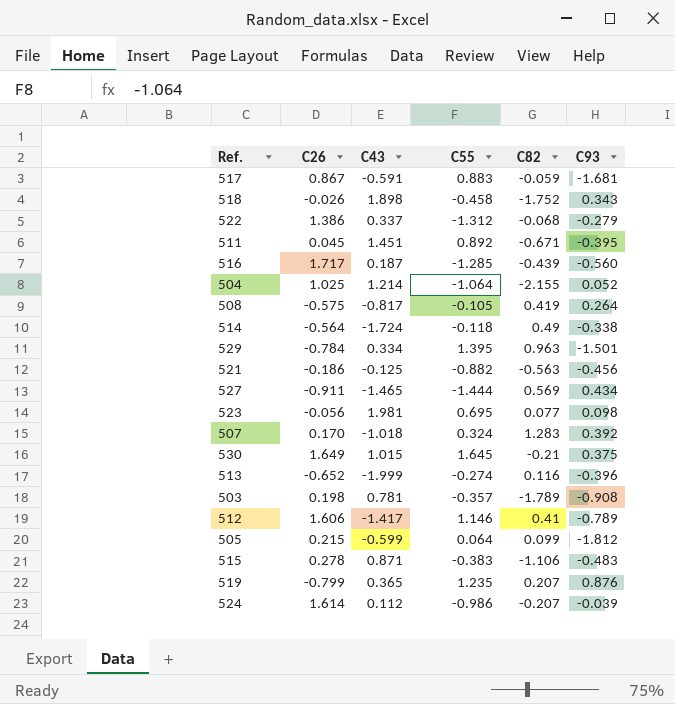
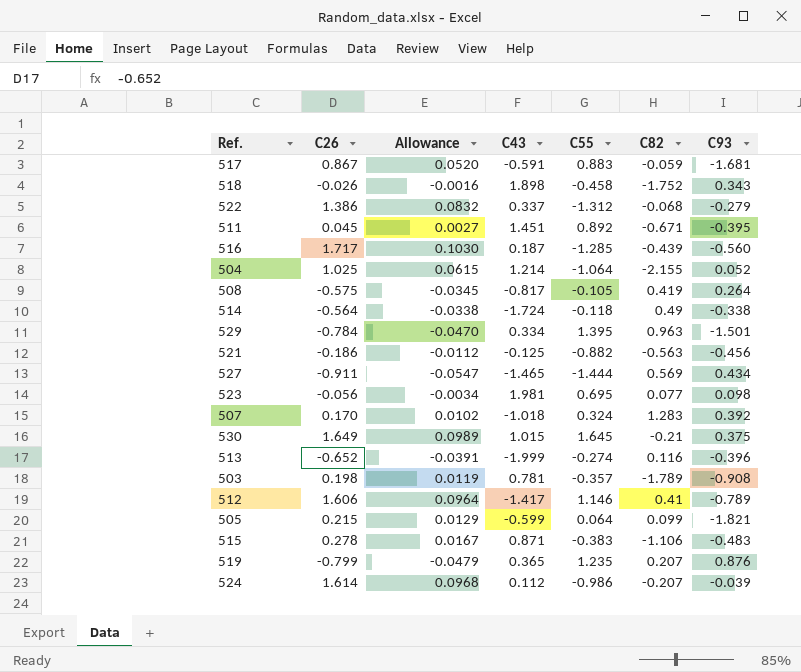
column Allowance | formula: none -> [C26] * 0.06
505 | C93: -1.812 -> -1.821

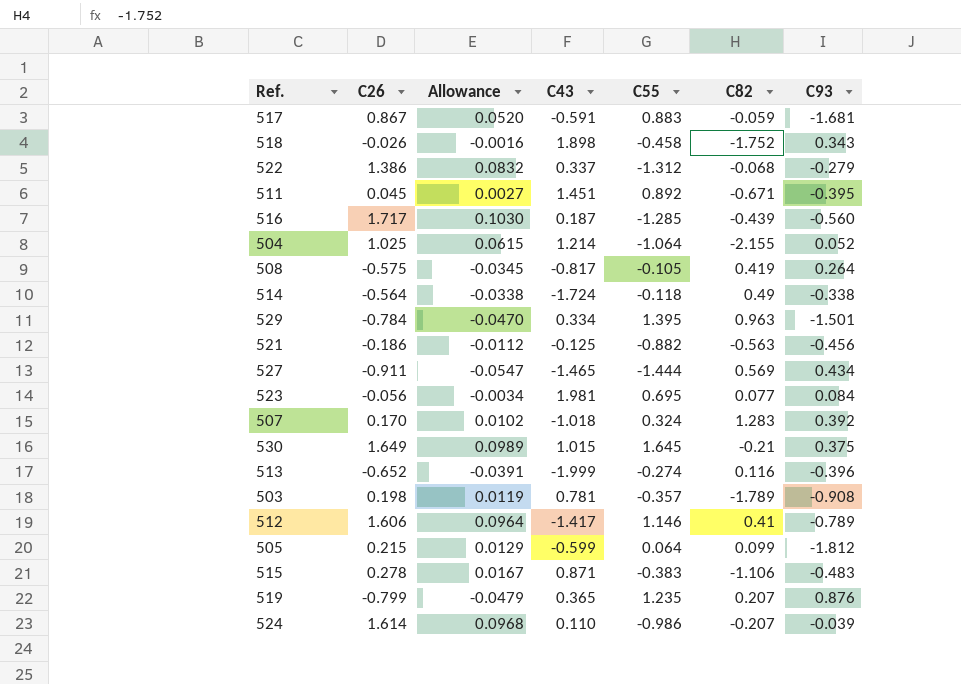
523 | C93: 0.098 -> 0.084
505 | C93: -1.821 -> -1.812
524 | C43: 0.112 -> 0.110

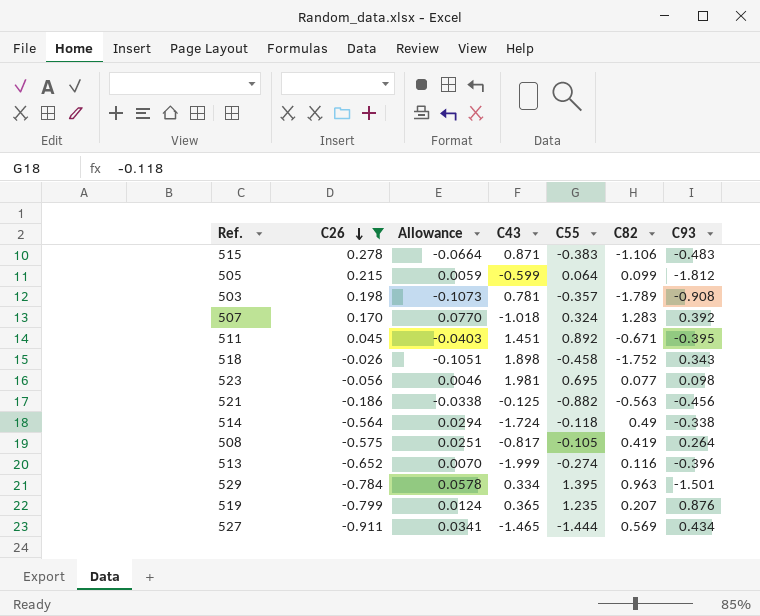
filter: none -> C26 <= 0.278
row order: none -> C26 descending
column Allowance | formula: [C26] * 0.06 -> [C82] * 0.06
523 | C93: 0.084 -> 0.098

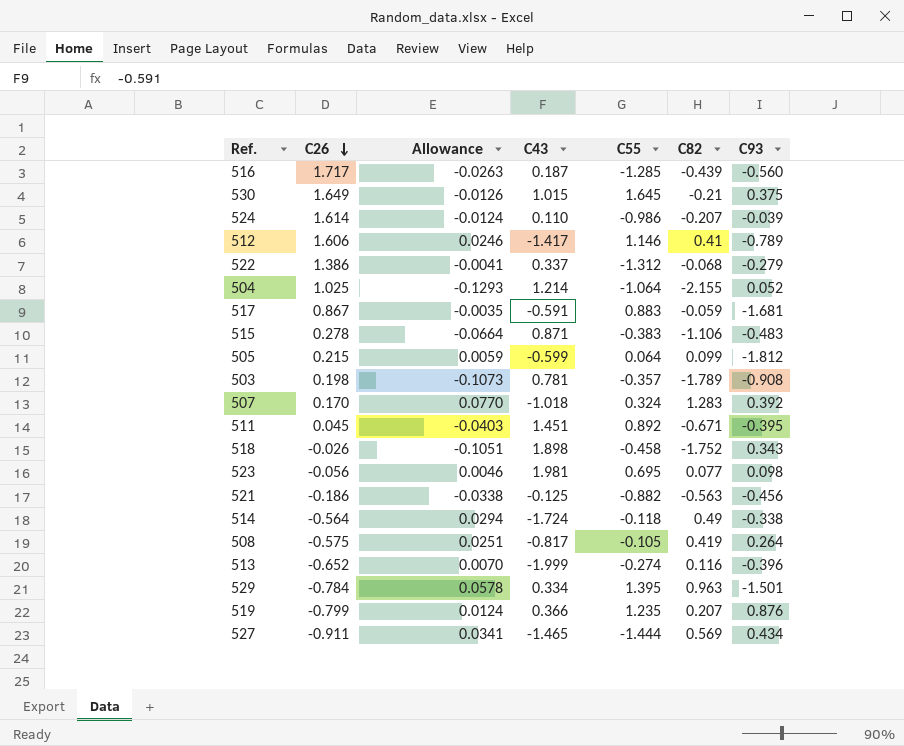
filter: C26 <= 0.278 -> none
519 | C43: 0.365 -> 0.366

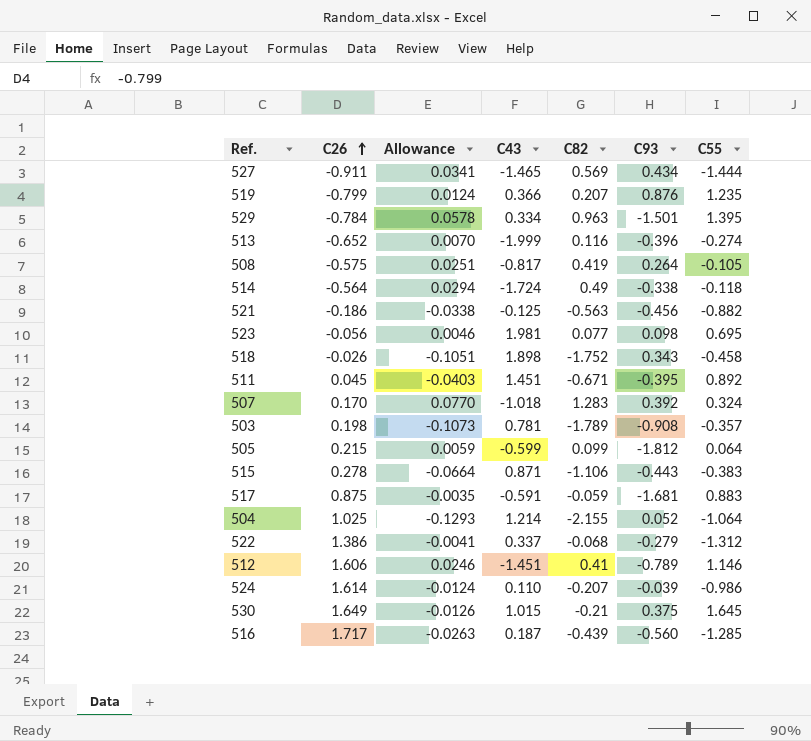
row order: C26 descending -> C26 ascending
column C55 | position: 5 -> 7
515 | C93: -0.483 -> -0.443
517 | C26: 0.867 -> 0.875
512 | C43: -1.417 -> -1.451

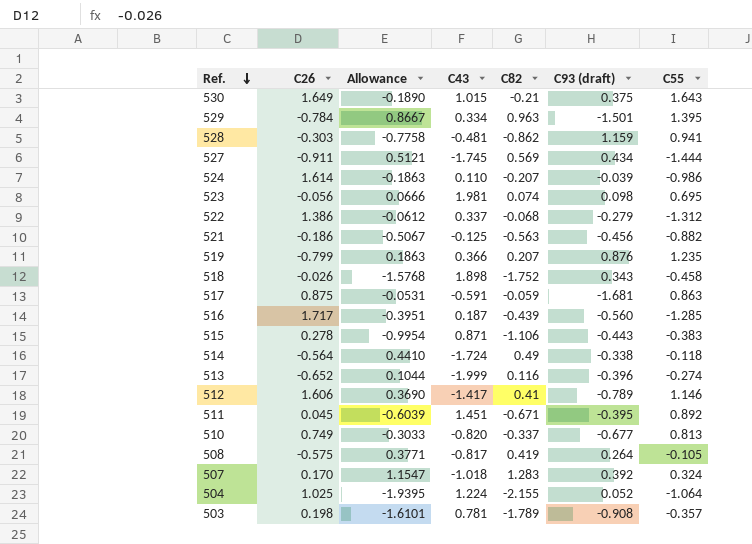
row order: C26 ascending -> Ref. descending
column Allowance | formula: [C82] * 0.06 -> [C82] * 0.9
column name: C93 -> C93 (draft)
row 505: 0.215 | 0.0059 | -0.599 | 0.099 | -1.812 | 0.064 -> none
530 | C55: 1.645 -> 1.643
row 528: none -> -0.303 | -0.7758 | -0.481 | -0.862 | 1.159 | 0.941
527 | C43: -1.465 -> -1.745
523 | C82: 0.077 -> 0.074
517 | C55: 0.883 -> 0.863
512 | C43: -1.451 -> -1.417
row 510: none -> 0.749 | -0.3033 | -0.820 | -0.337 | -0.677 | 0.813
504 | C43: 1.214 -> 1.224

